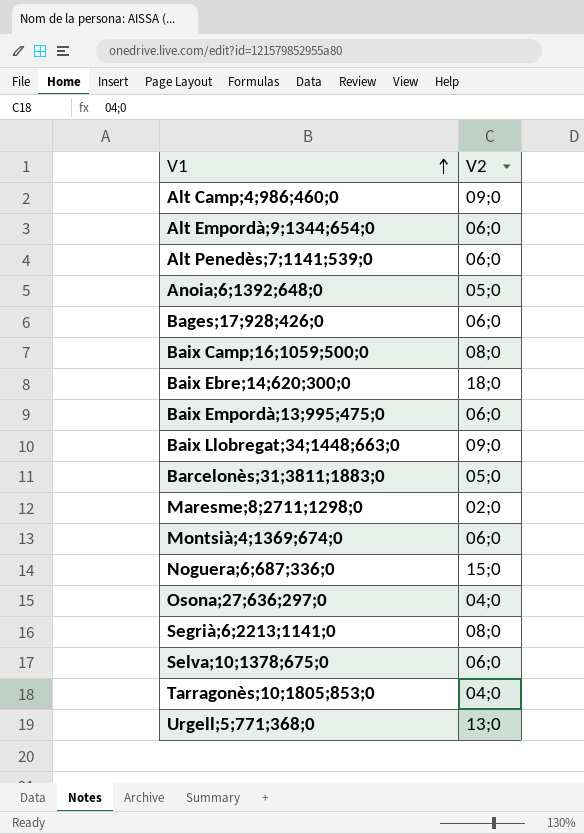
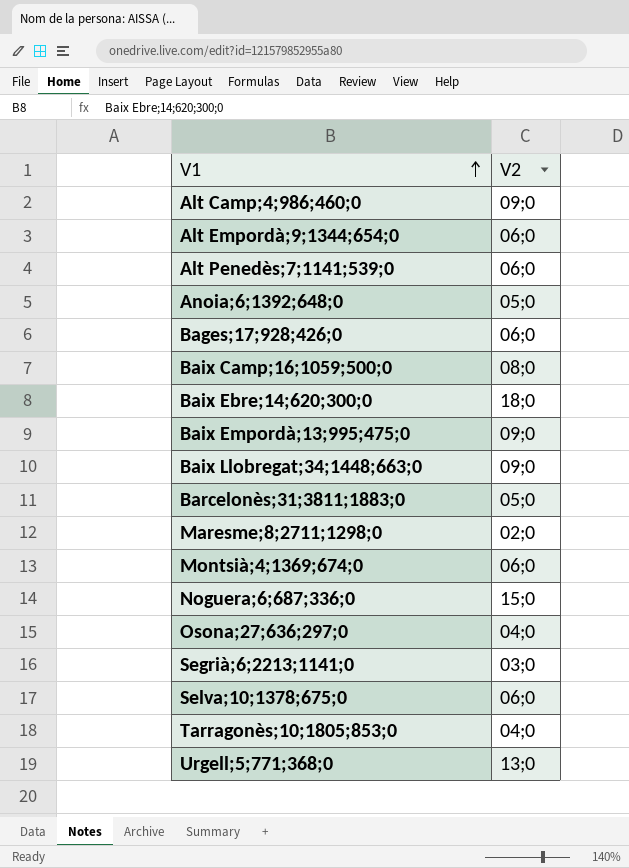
Baix Empordà;13;995;475;0 | V2: 06;0 -> 09;0
Segrià;6;2213;1141;0 | V2: 08;0 -> 03;0

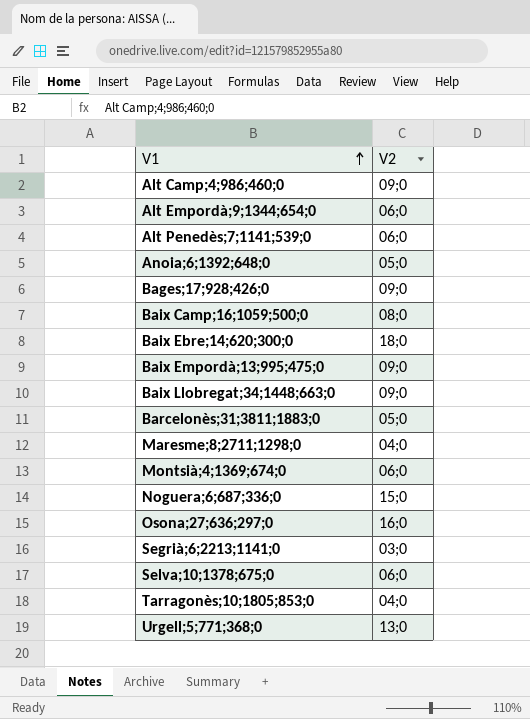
Bages;17;928;426;0 | V2: 06;0 -> 09;0
Maresme;8;2711;1298;0 | V2: 02;0 -> 04;0
Osona;27;636;297;0 | V2: 04;0 -> 16;0

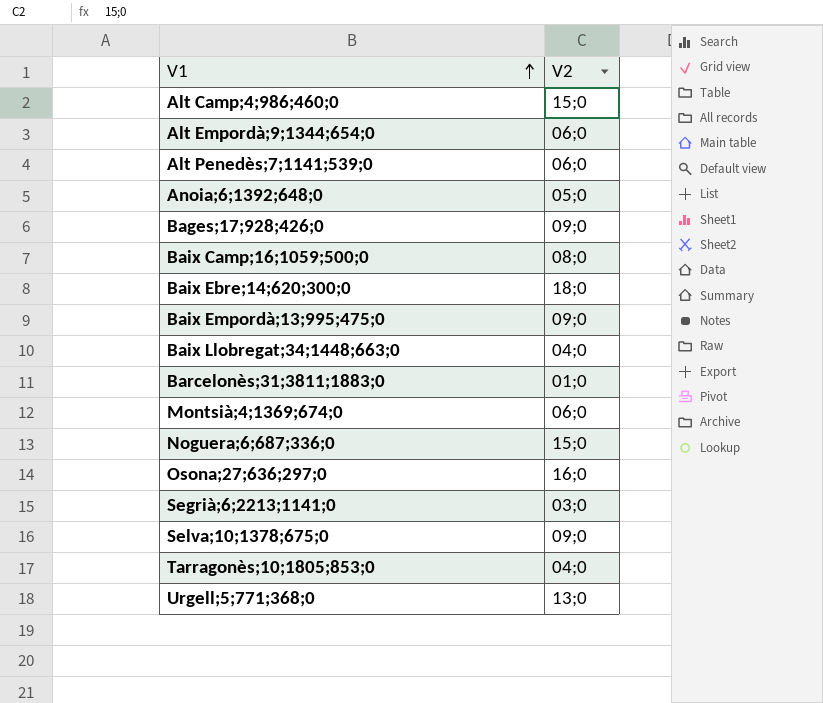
row Maresme;8;2711;1298;0: 04;0 -> none
Alt Camp;4;986;460;0 | V2: 09;0 -> 15;0
Baix Llobregat;34;1448;663;0 | V2: 09;0 -> 04;0
Barcelonès;31;3811;1883;0 | V2: 05;0 -> 01;0
Selva;10;1378;675;0 | V2: 06;0 -> 09;0

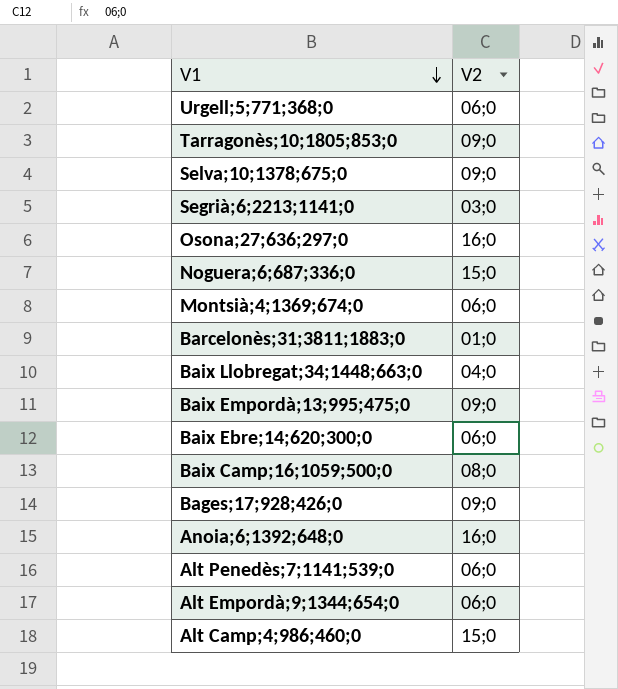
row order: V1 ascending -> V1 descending
Urgell;5;771;368;0 | V2: 13;0 -> 06;0
Tarragonès;10;1805;853;0 | V2: 04;0 -> 09;0
Baix Ebre;14;620;300;0 | V2: 18;0 -> 06;0
Anoia;6;1392;648;0 | V2: 05;0 -> 16;0

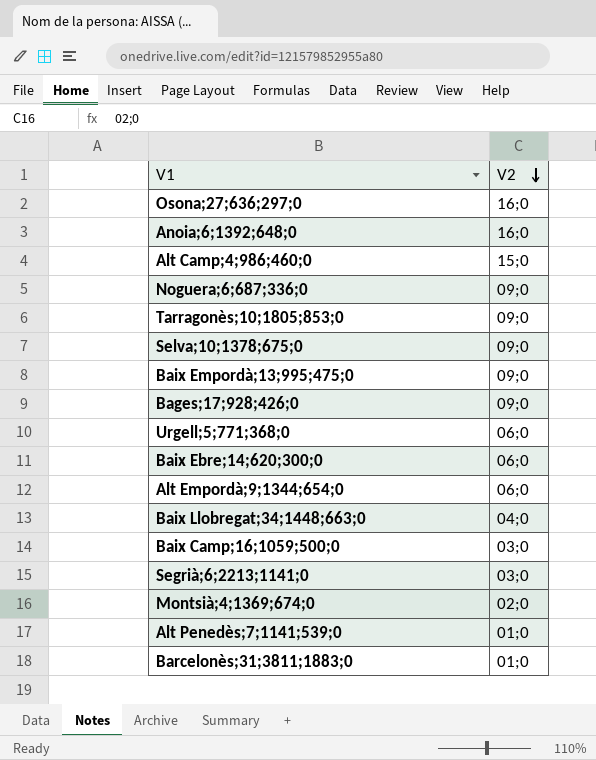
row order: V1 descending -> V2 descending
Noguera;6;687;336;0 | V2: 15;0 -> 09;0
Baix Camp;16;1059;500;0 | V2: 08;0 -> 03;0
Montsià;4;1369;674;0 | V2: 06;0 -> 02;0
Alt Penedès;7;1141;539;0 | V2: 06;0 -> 01;0

